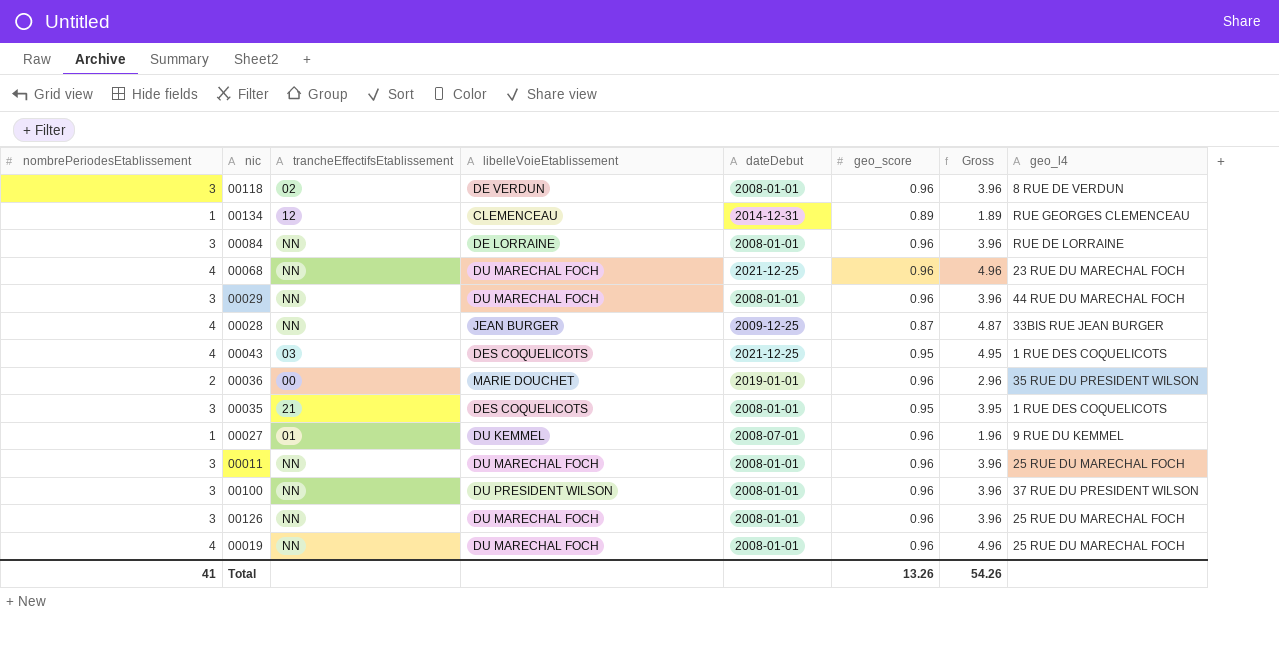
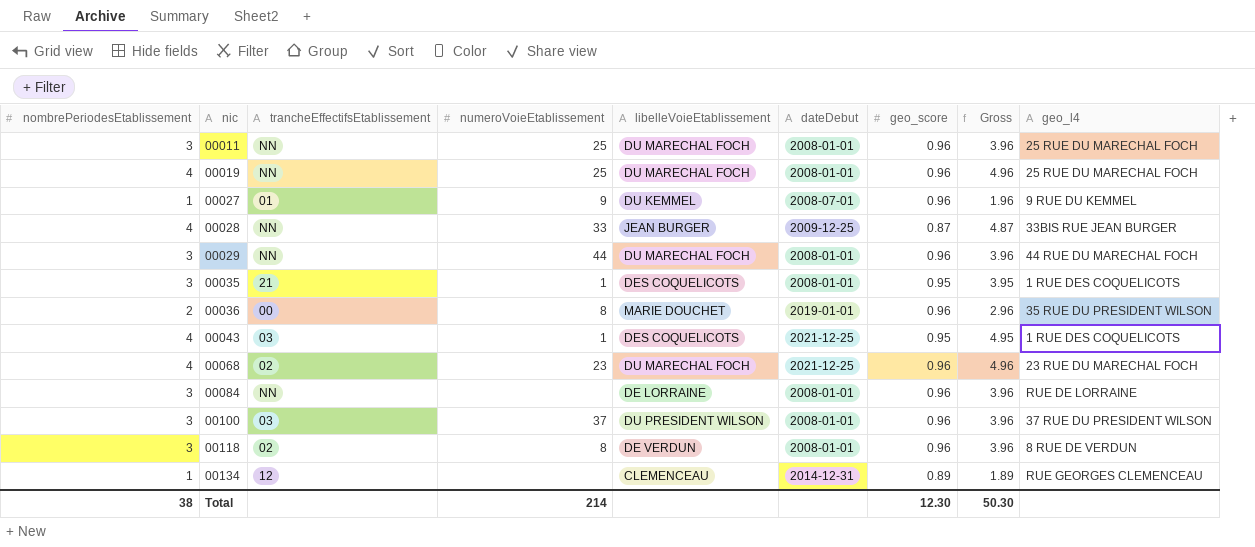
row order: none -> nic ascending
column numeroVoieEtablissement | position: none -> 4
row 00126: 3 | NN | DU MARECHAL FOCH | 2008-01-01 | 0.96 | 3.96 | 25 RUE DU MARECHAL FOCH -> none
00068 | trancheEffectifsEtablissement: NN -> 02
00100 | trancheEffectifsEtablissement: NN -> 03
Total | nombrePeriodesEtablissement: 41 -> 38
Total | geo_score: 13.26 -> 12.30
Total | Gross: 54.26 -> 50.30

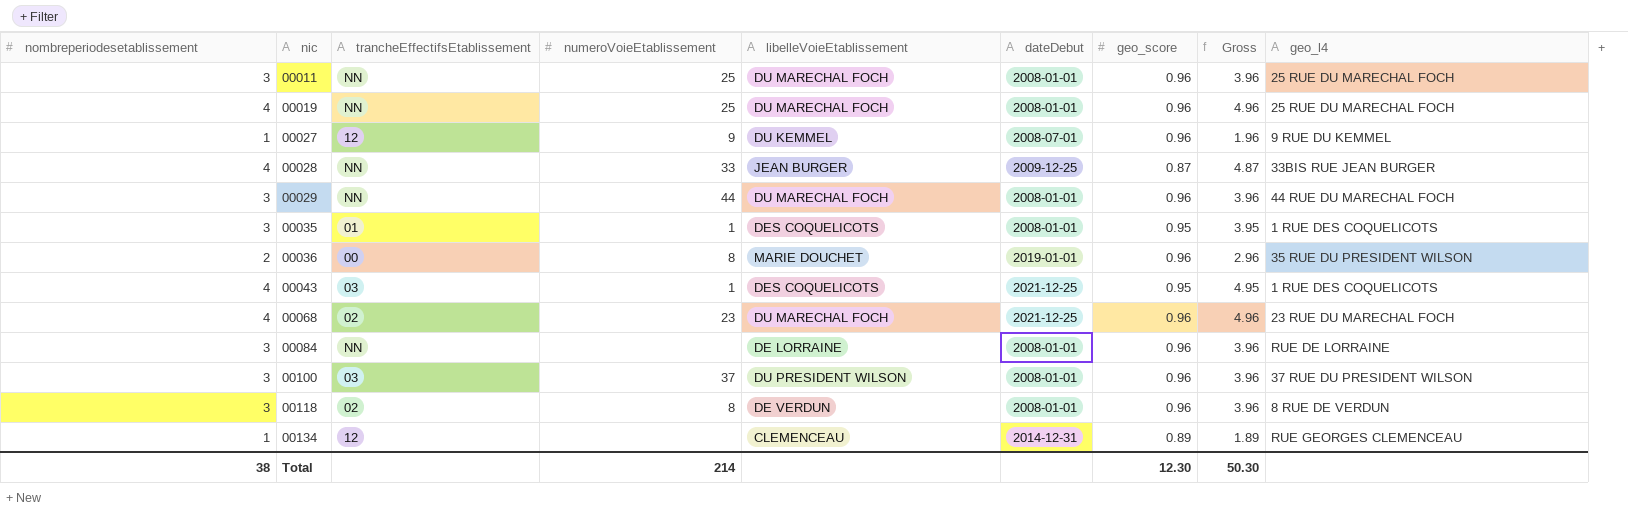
column name: nombrePeriodesEtablissement -> nombreperiodesetablissement
00027 | trancheEffectifsEtablissement: 01 -> 12
00035 | trancheEffectifsEtablissement: 21 -> 01

